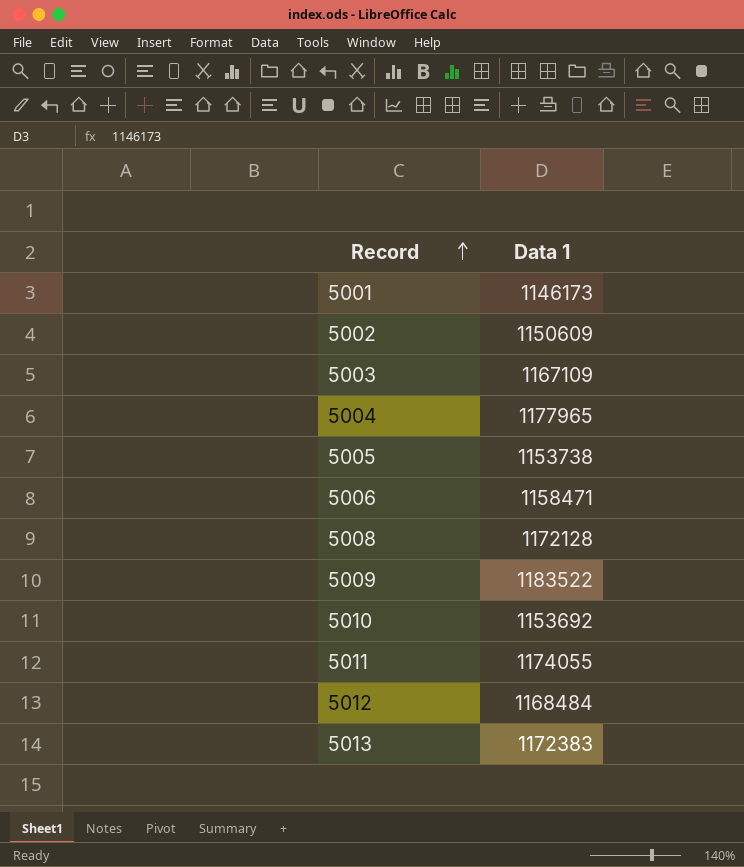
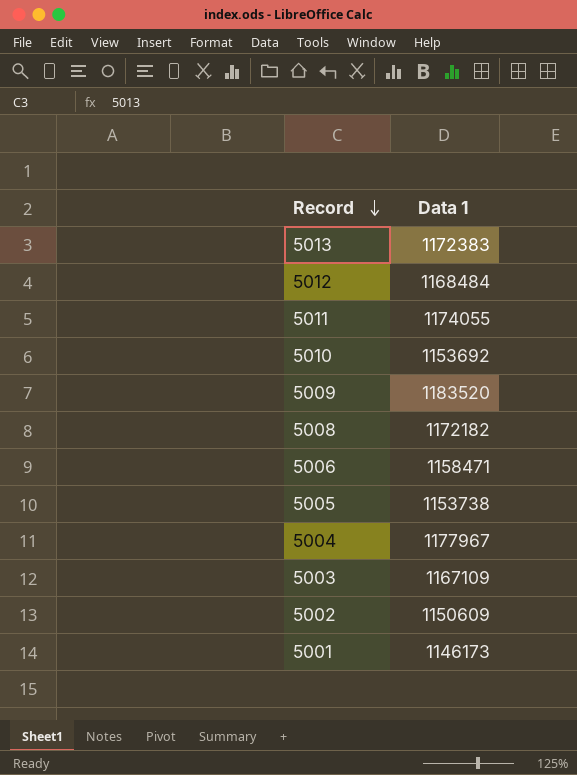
row order: Record ascending -> Record descending
5009 | Data 1: 1183522 -> 1183520
5008 | Data 1: 1172128 -> 1172182
5004 | Data 1: 1177965 -> 1177967

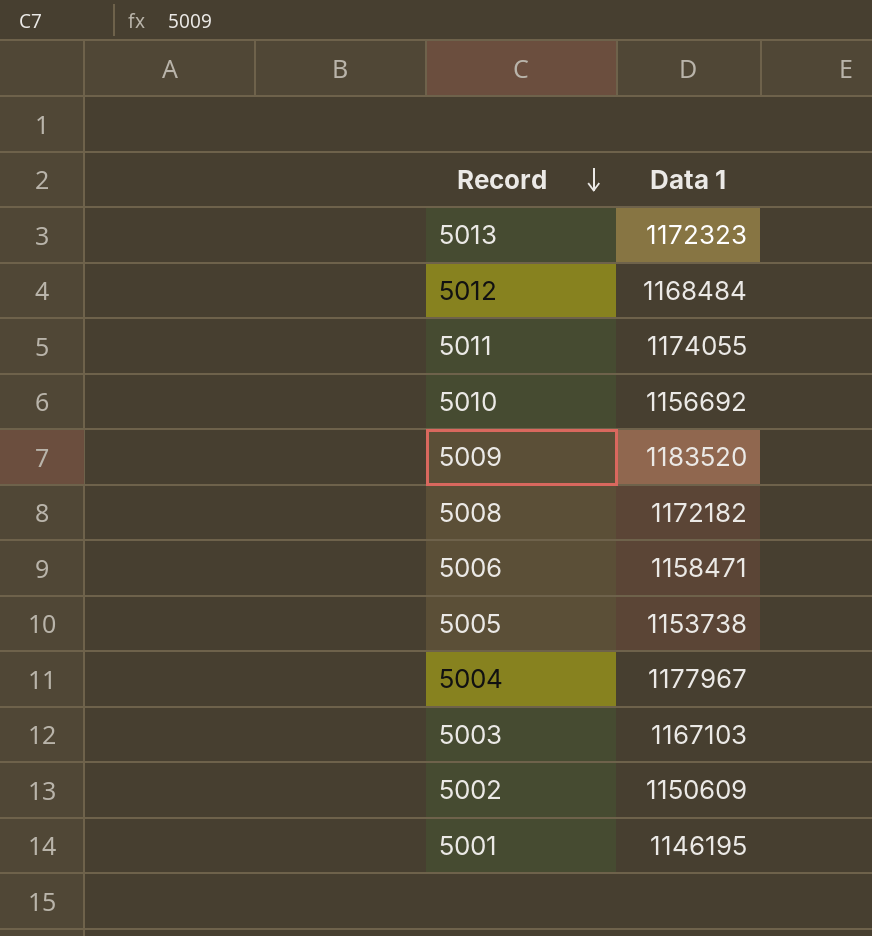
5013 | Data 1: 1172383 -> 1172323
5010 | Data 1: 1153692 -> 1156692
5003 | Data 1: 1167109 -> 1167103
5001 | Data 1: 1146173 -> 1146195

